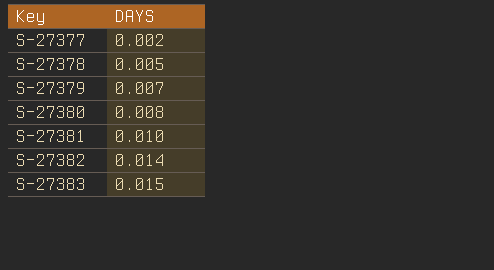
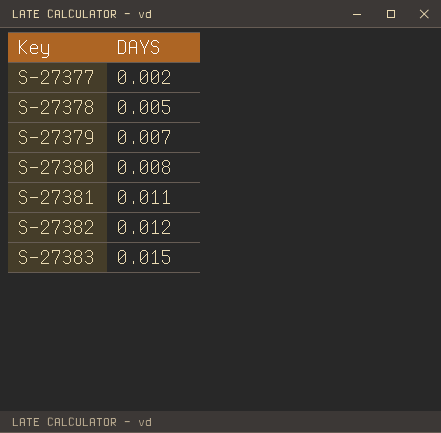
S-27381 | DAYS: 0.010 -> 0.011
S-27382 | DAYS: 0.014 -> 0.012

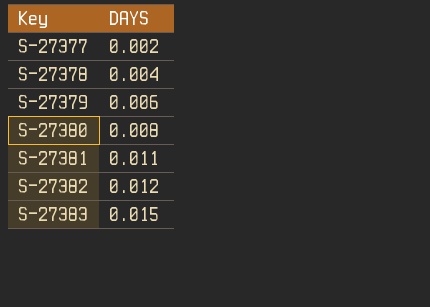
S-27378 | DAYS: 0.005 -> 0.004
S-27379 | DAYS: 0.007 -> 0.006

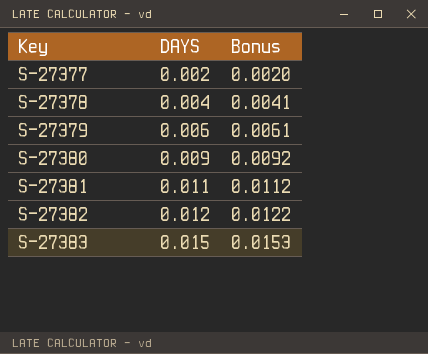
column Bonus | formula: none -> [DAYS] * 1.02
S-27380 | DAYS: 0.008 -> 0.009

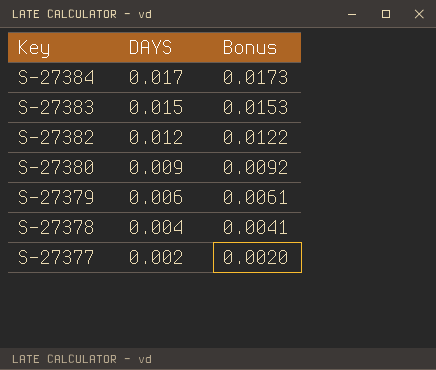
row order: Key ascending -> Key descending
row S-27381: 0.011 | 0.0112 -> none
row S-27384: none -> 0.017 | 0.0173

